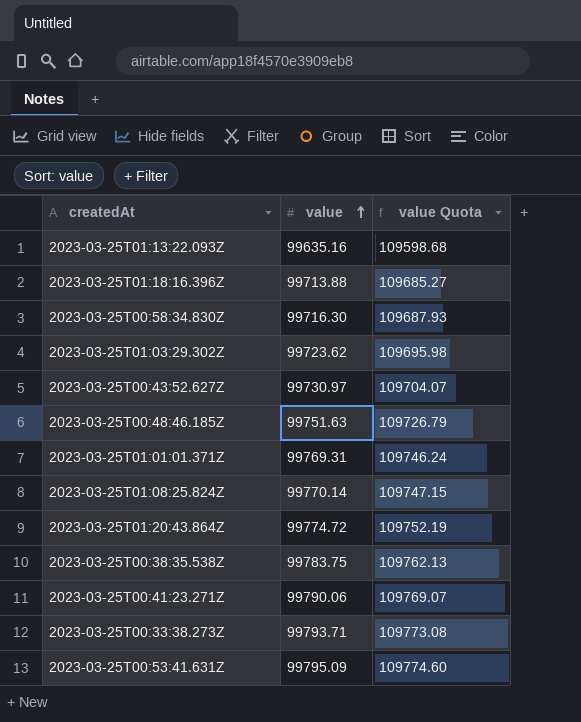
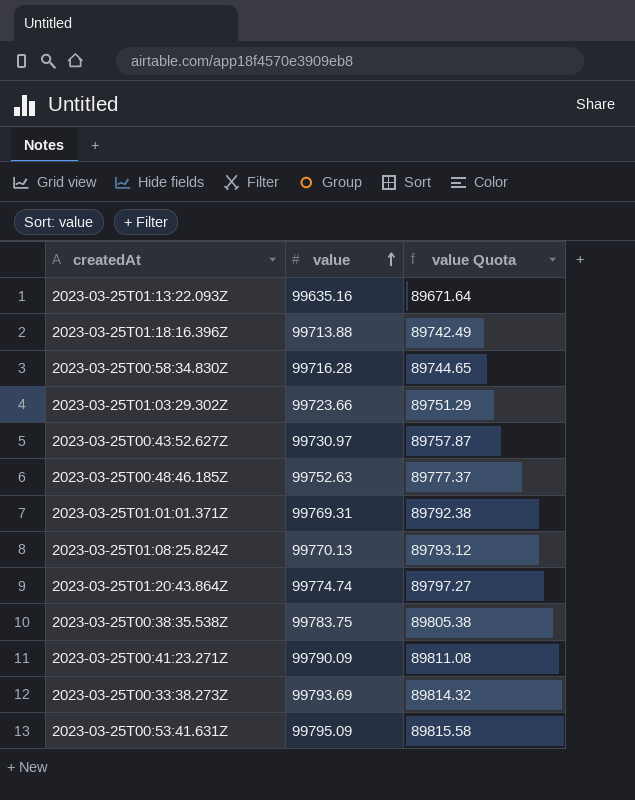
column value Quota | formula: [value] * 1.1 -> [value] * 0.9
2023-03-25T00:58:34.830Z | value: 99716.30 -> 99716.28
2023-03-25T01:03:29.302Z | value: 99723.62 -> 99723.66
2023-03-25T00:48:46.185Z | value: 99751.63 -> 99752.63
2023-03-25T01:08:25.824Z | value: 99770.14 -> 99770.13
2023-03-25T01:20:43.864Z | value: 99774.72 -> 99774.74
2023-03-25T00:41:23.271Z | value: 99790.06 -> 99790.09
2023-03-25T00:33:38.273Z | value: 99793.71 -> 99793.69

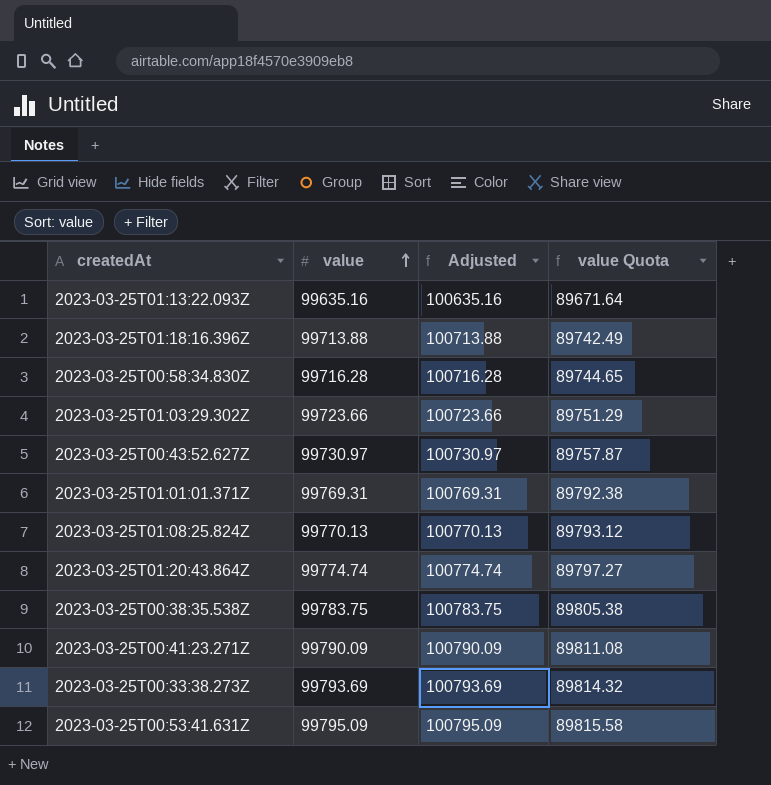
column Adjusted | formula: none -> [value] + 1000
row 2023-03-25T00:48:46.185Z: 99752.63 | 89777.37 -> none

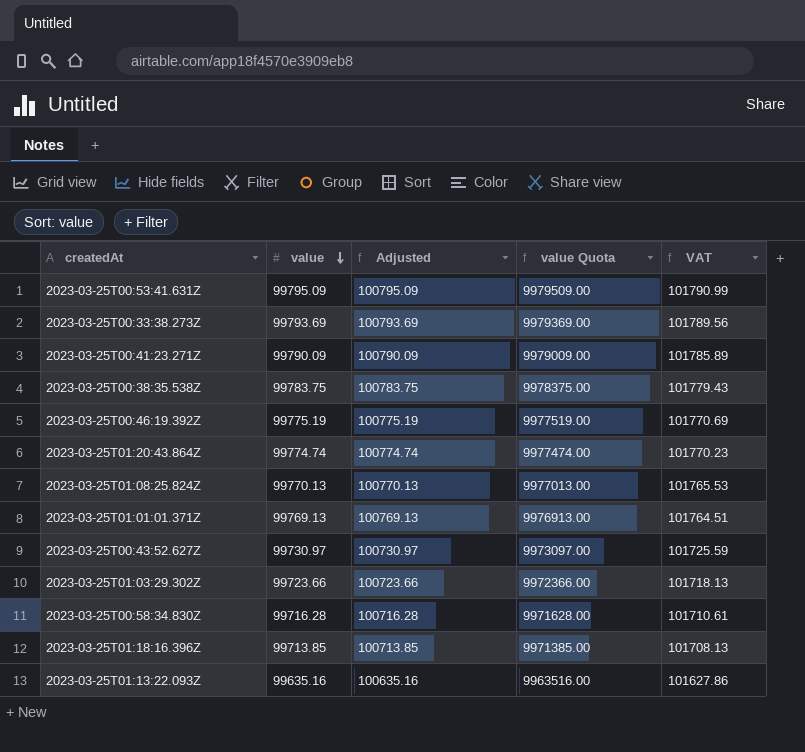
row order: value ascending -> value descending
column value Quota | formula: [value] * 0.9 -> [value] * 100
column VAT | formula: none -> [value] * 1.02
row 2023-03-25T00:46:19.392Z: none -> 99775.19 | 100775.19 | 9977519.00 | 101770.69
2023-03-25T01:01:01.371Z | value: 99769.31 -> 99769.13
2023-03-25T01:01:01.371Z | Adjusted: 100769.31 -> 100769.13
2023-03-25T01:18:16.396Z | value: 99713.88 -> 99713.85
2023-03-25T01:18:16.396Z | Adjusted: 100713.88 -> 100713.85

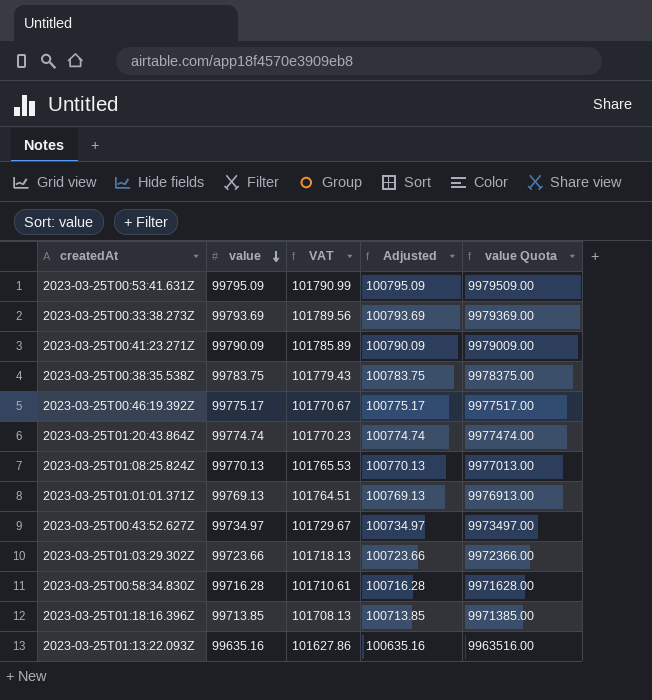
column VAT | position: 5 -> 3
2023-03-25T00:46:19.392Z | value: 99775.19 -> 99775.17
2023-03-25T00:46:19.392Z | VAT: 101770.69 -> 101770.67
2023-03-25T00:46:19.392Z | Adjusted: 100775.19 -> 100775.17
2023-03-25T00:46:19.392Z | value Quota: 9977519.00 -> 9977517.00
2023-03-25T00:43:52.627Z | value: 99730.97 -> 99734.97
2023-03-25T00:43:52.627Z | VAT: 101725.59 -> 101729.67
2023-03-25T00:43:52.627Z | Adjusted: 100730.97 -> 100734.97
2023-03-25T00:43:52.627Z | value Quota: 9973097.00 -> 9973497.00

